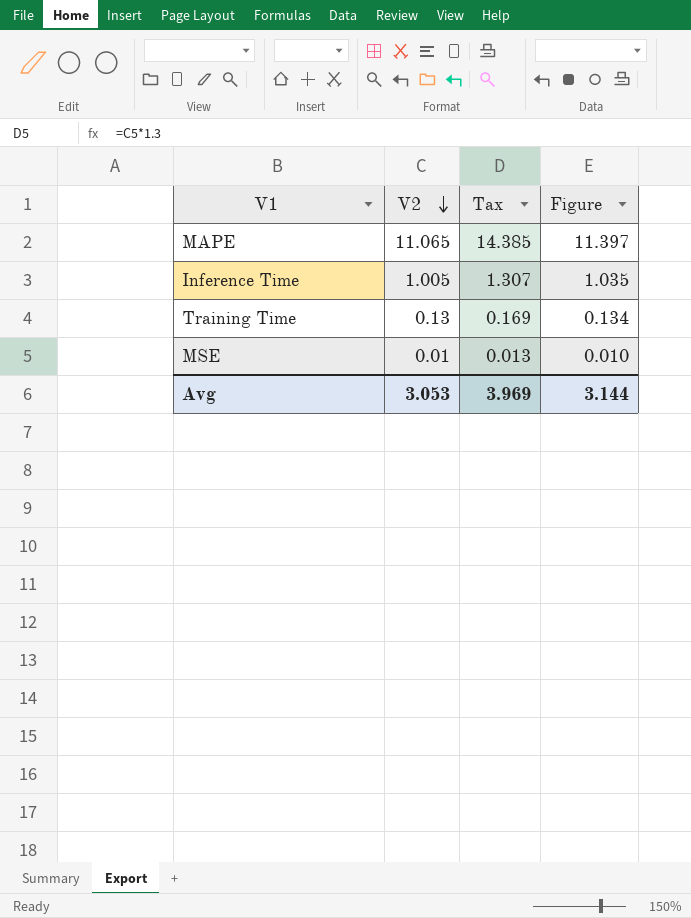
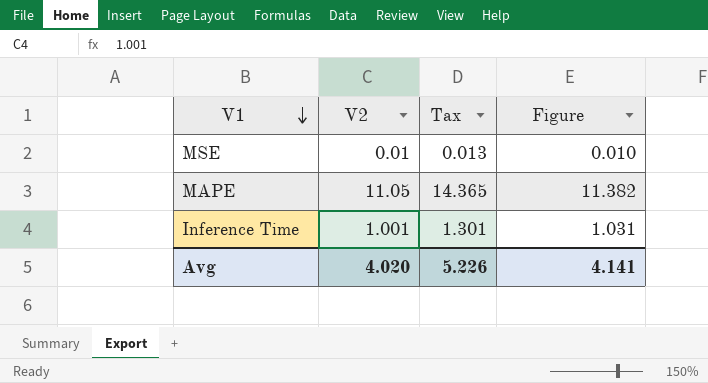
row order: V2 descending -> V1 descending
row Training Time: 0.13 | 0.169 | 0.134 -> none
MAPE | V2: 11.065 -> 11.05
MAPE | Tax: 14.385 -> 14.365
MAPE | Figure: 11.397 -> 11.382
Inference Time | V2: 1.005 -> 1.001
Inference Time | Tax: 1.307 -> 1.301
Inference Time | Figure: 1.035 -> 1.031
Avg | V2: 3.053 -> 4.020
Avg | Tax: 3.969 -> 5.226
Avg | Figure: 3.144 -> 4.141

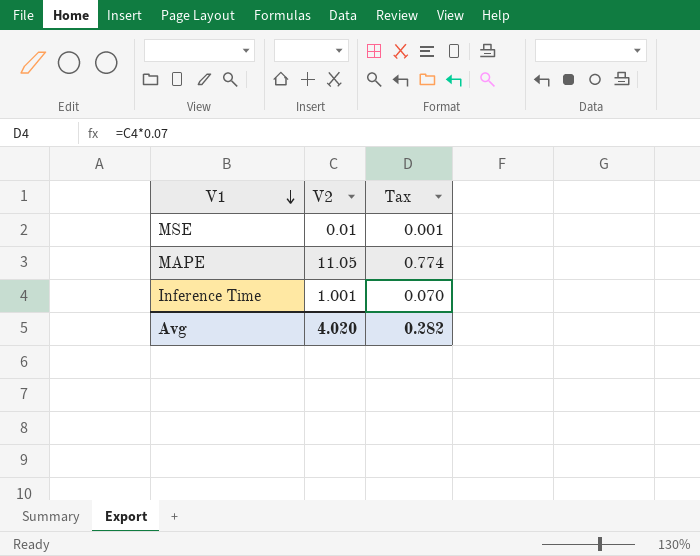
column Figure | formula: [V2] * 1.03 -> none
column Tax | formula: [V2] * 1.3 -> [V2] * 0.07
Avg | Tax: 5.226 -> 0.282

